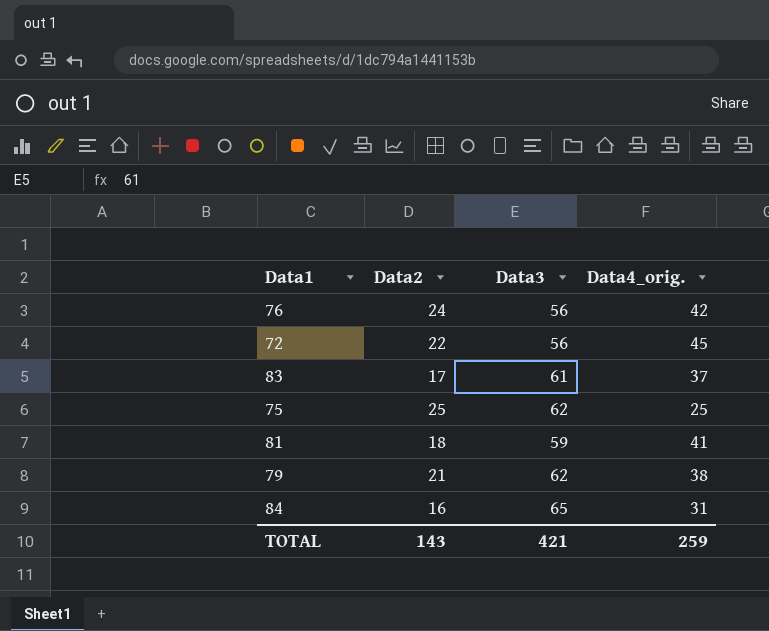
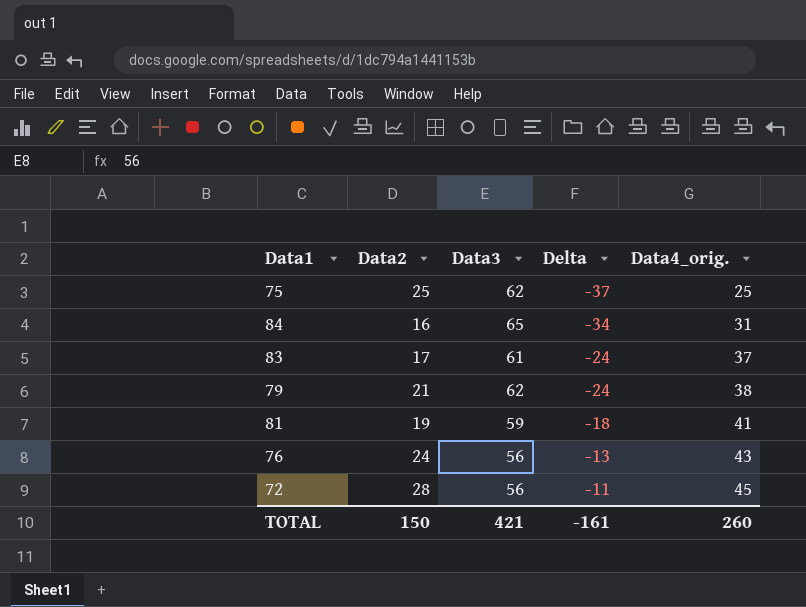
row order: none -> Delta ascending
column Delta | formula: none -> [Data4_orig.] - [Data3]
81 | Data2: 18 -> 19
76 | Data4_orig.: 42 -> 43
72 | Data2: 22 -> 28
TOTAL | Data2: 143 -> 150
TOTAL | Data4_orig.: 259 -> 260

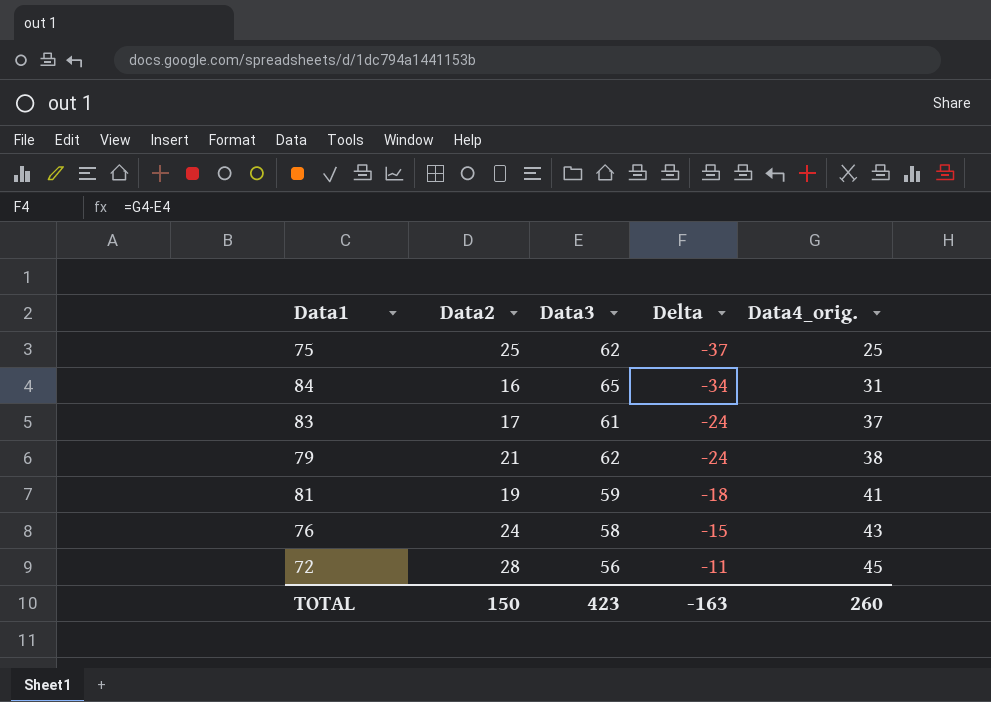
76 | Data3: 56 -> 58
76 | Delta: -13 -> -15
TOTAL | Data3: 421 -> 423
TOTAL | Delta: -161 -> -163

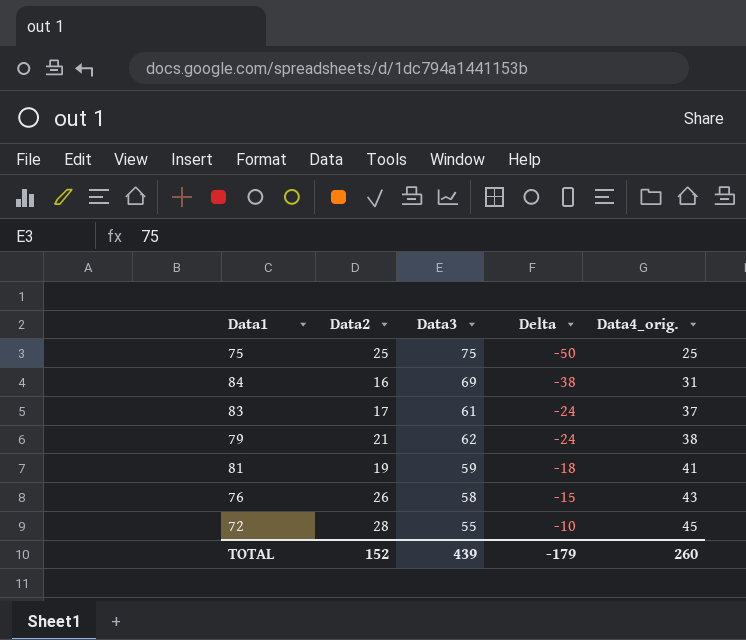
75 | Data3: 62 -> 75
75 | Delta: -37 -> -50
84 | Data3: 65 -> 69
84 | Delta: -34 -> -38
76 | Data2: 24 -> 26
72 | Data3: 56 -> 55
72 | Delta: -11 -> -10
TOTAL | Data2: 150 -> 152
TOTAL | Data3: 423 -> 439
TOTAL | Delta: -163 -> -179

